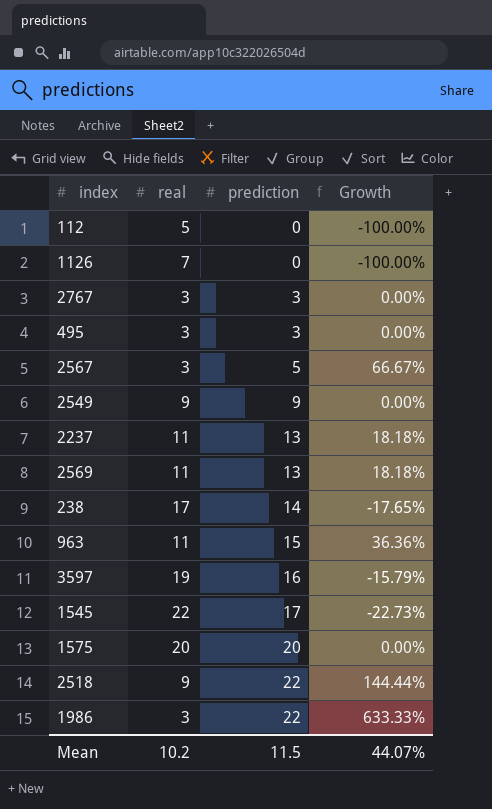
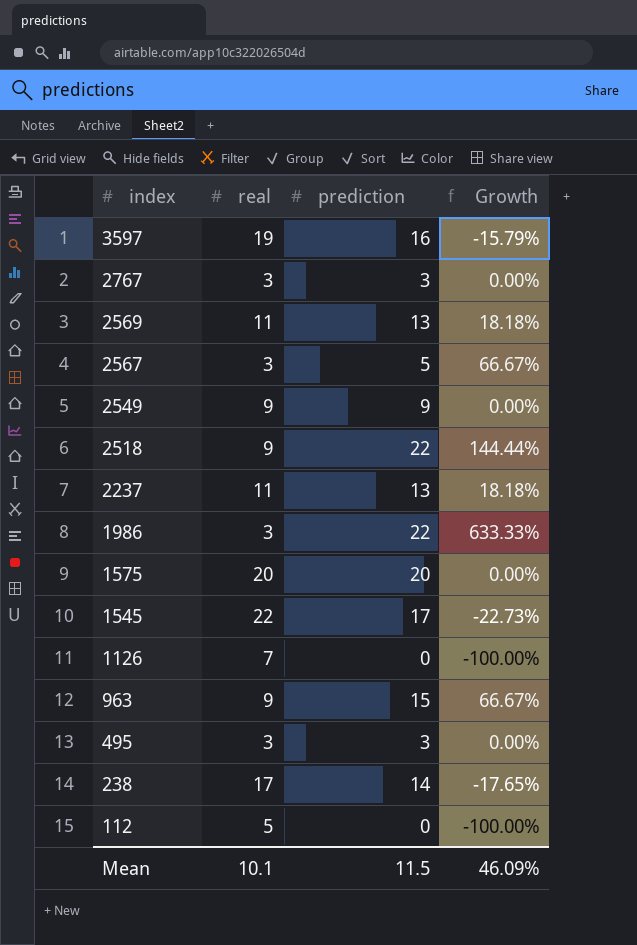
row order: prediction ascending -> index descending
963 | real: 11 -> 9
963 | Growth: 36.36% -> 66.67%
Mean | real: 10.2 -> 10.1
Mean | Growth: 44.07% -> 46.09%

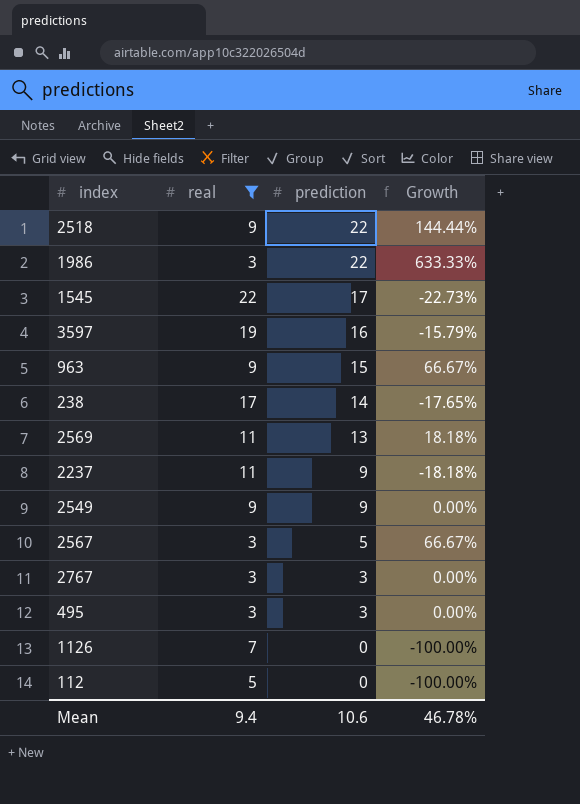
filter: none -> real != 20
row order: index descending -> prediction descending
2237 | prediction: 13 -> 9
2237 | Growth: 18.18% -> -18.18%
Mean | real: 10.1 -> 9.4
Mean | prediction: 11.5 -> 10.6
Mean | Growth: 46.09% -> 46.78%

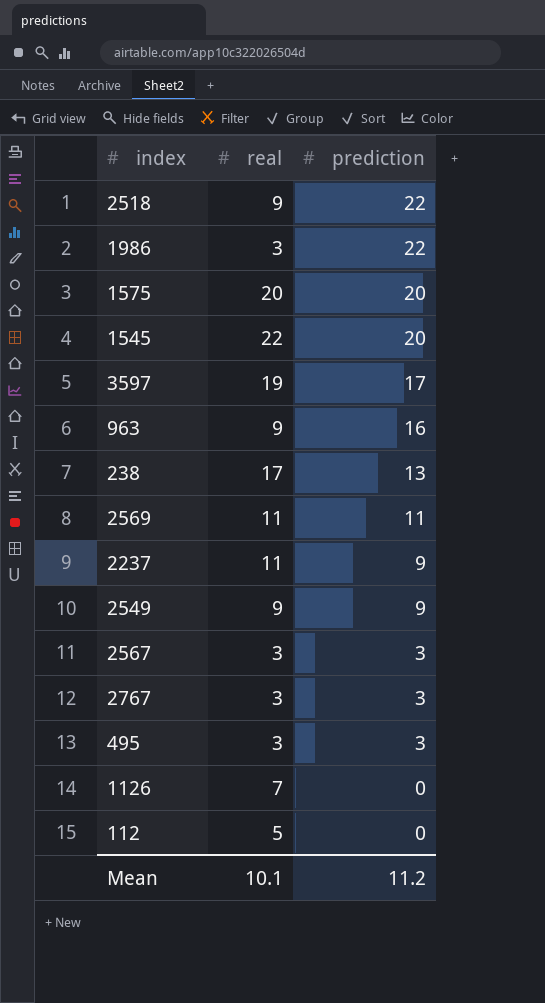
filter: real != 20 -> none
column Growth | formula: ([prediction] - [real]) / [real] -> none
1545 | prediction: 17 -> 20
3597 | prediction: 16 -> 17
963 | prediction: 15 -> 16
238 | prediction: 14 -> 13
2569 | prediction: 13 -> 11
2567 | prediction: 5 -> 3
Mean | real: 9.4 -> 10.1
Mean | prediction: 10.6 -> 11.2

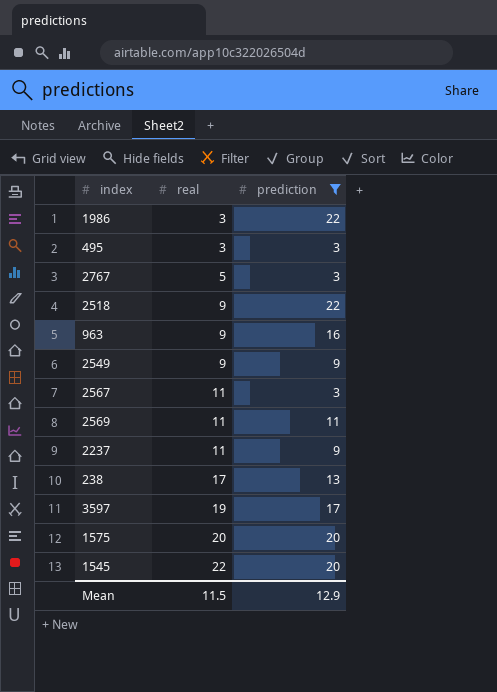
filter: none -> prediction != 0
row order: prediction descending -> real ascending
2767 | real: 3 -> 5
2567 | real: 3 -> 11
Mean | real: 10.1 -> 11.5
Mean | prediction: 11.2 -> 12.9

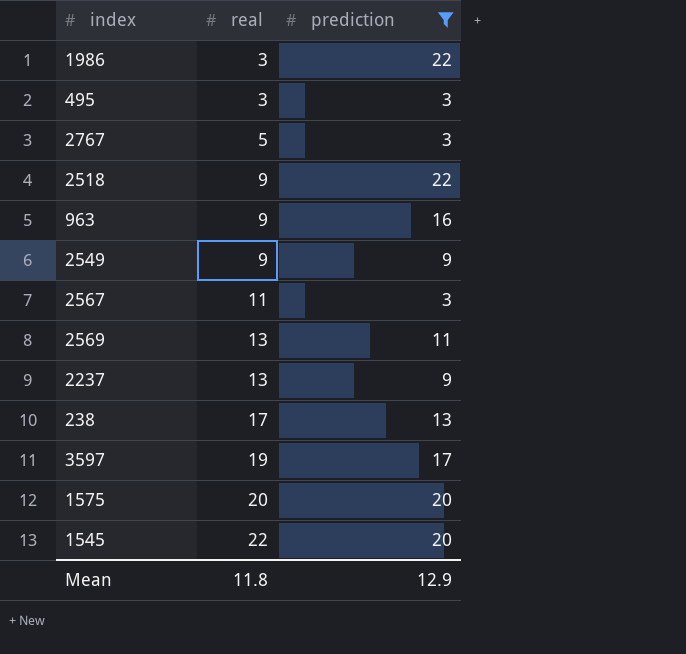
2569 | real: 11 -> 13
2237 | real: 11 -> 13
Mean | real: 11.5 -> 11.8

